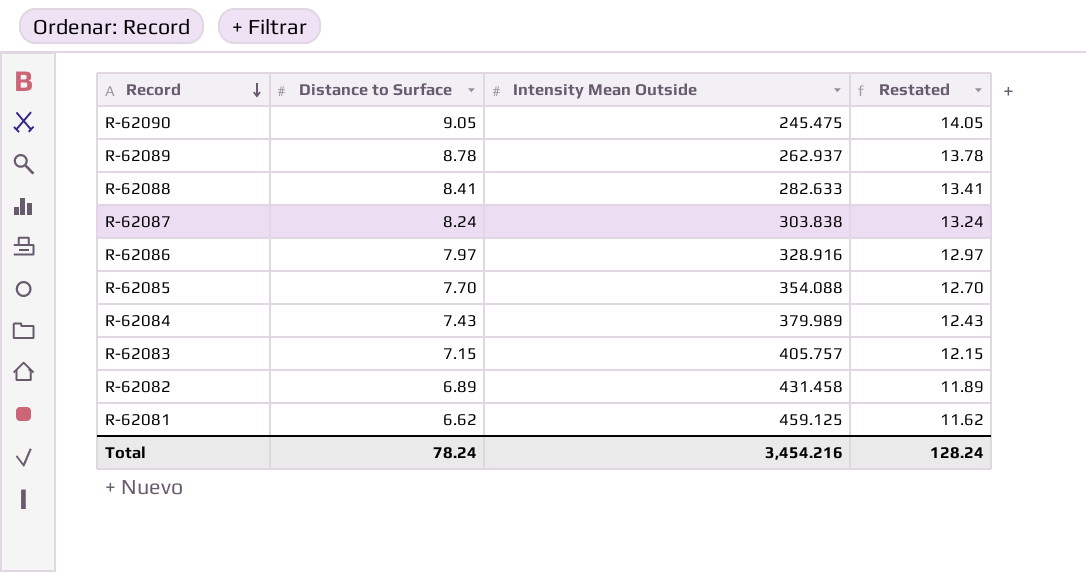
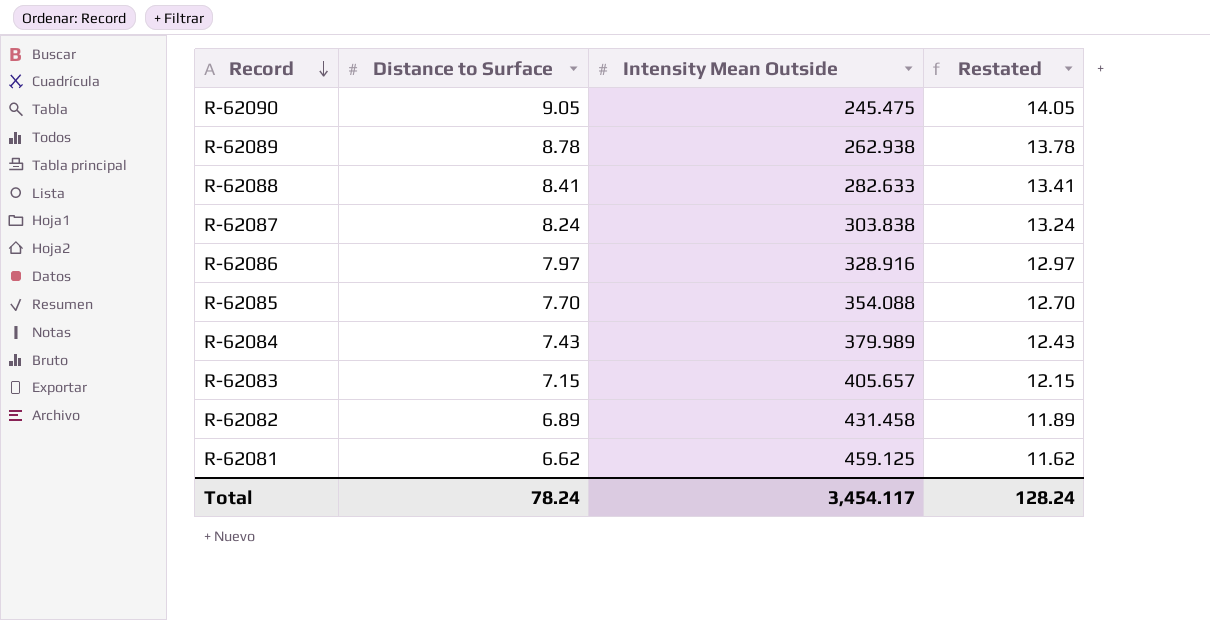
R-62089 | Intensity Mean Outside: 262.937 -> 262.938
R-62083 | Intensity Mean Outside: 405.757 -> 405.657
Total | Intensity Mean Outside: 3,454.216 -> 3,454.117

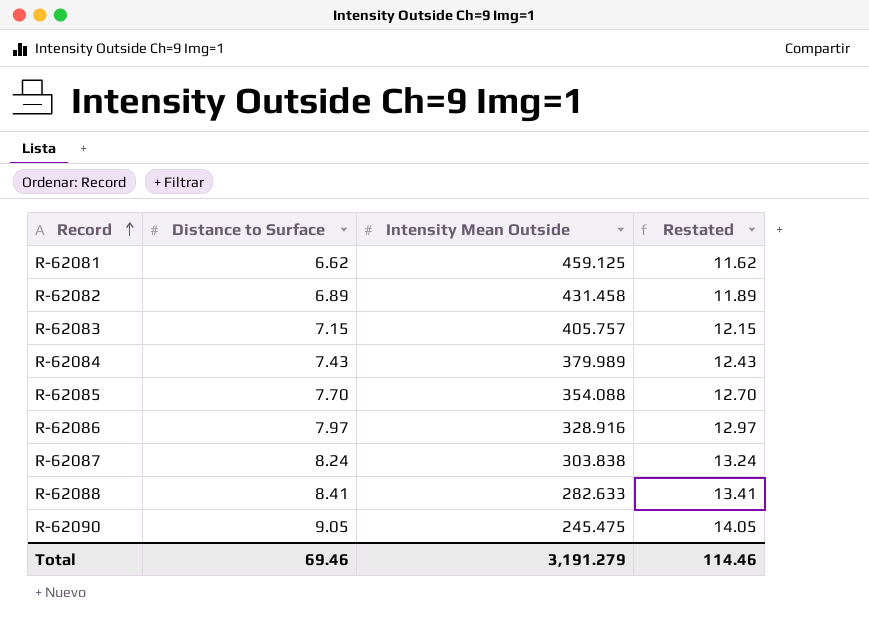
row order: Record descending -> Record ascending
row R-62089: 8.78 | 262.938 | 13.78 -> none
R-62083 | Intensity Mean Outside: 405.657 -> 405.757
Total | Distance to Surface: 78.24 -> 69.46
Total | Intensity Mean Outside: 3,454.117 -> 3,191.279
Total | Restated: 128.24 -> 114.46

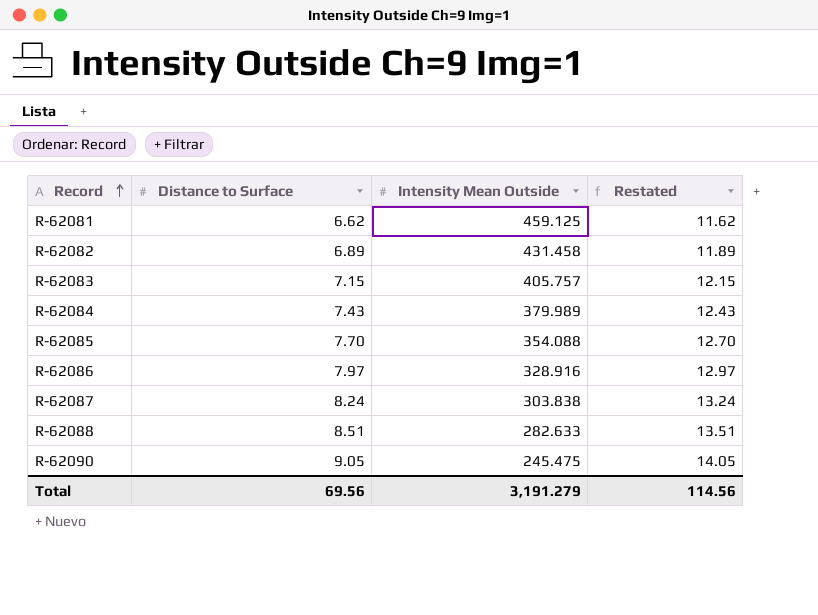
R-62088 | Distance to Surface: 8.41 -> 8.51
R-62088 | Restated: 13.41 -> 13.51
Total | Distance to Surface: 69.46 -> 69.56
Total | Restated: 114.46 -> 114.56

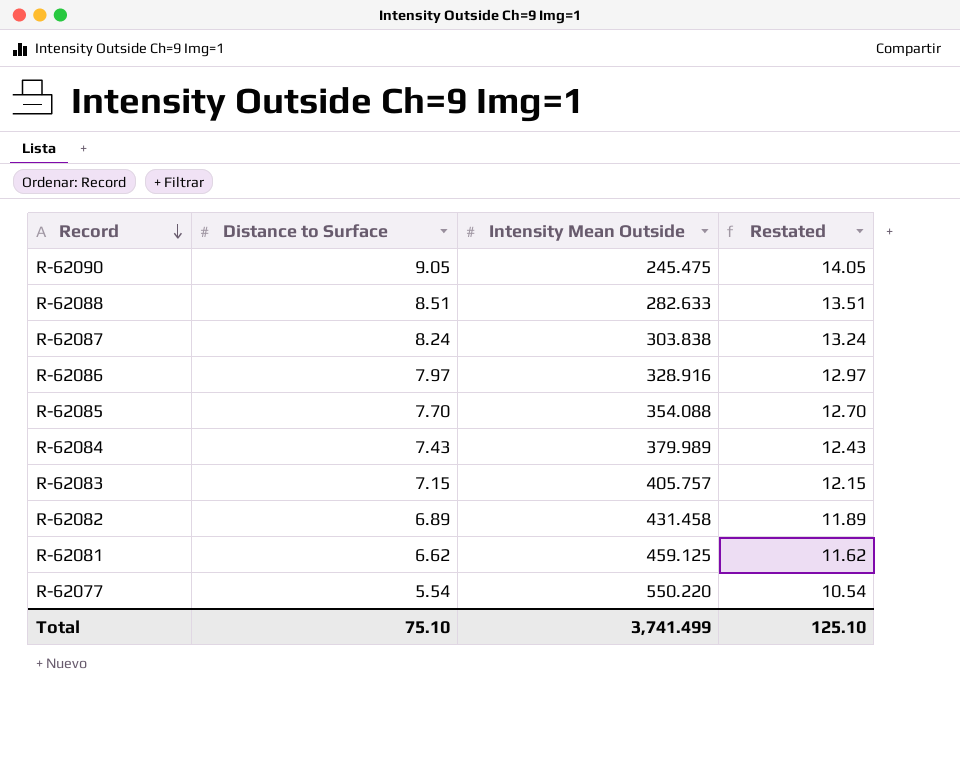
row order: Record ascending -> Record descending
row R-62077: none -> 5.54 | 550.220 | 10.54
Total | Distance to Surface: 69.56 -> 75.10
Total | Intensity Mean Outside: 3,191.279 -> 3,741.499
Total | Restated: 114.56 -> 125.10

